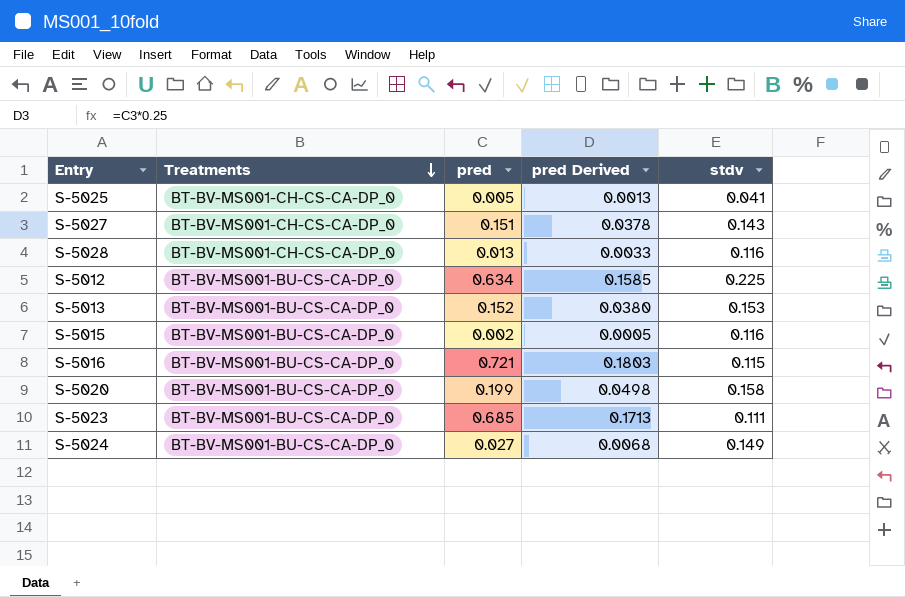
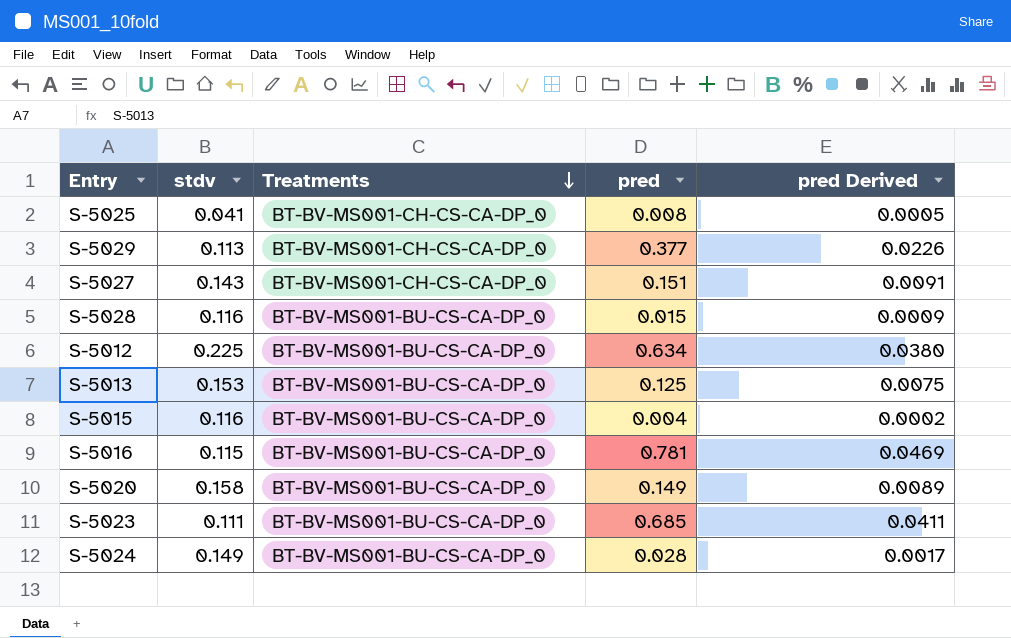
column stdv | position: 5 -> 2
column pred Derived | formula: [pred] * 0.25 -> [pred] * 0.06
S-5025 | pred: 0.005 -> 0.008
row S-5029: none -> 0.113 | BT-BV-MS001-CH-CS-CA-DP_0 | 0.377 | 0.0226
S-5028 | Treatments: BT-BV-MS001-CH-CS-CA-DP_0 -> BT-BV-MS001-BU-CS-CA-DP_0
S-5028 | pred: 0.013 -> 0.015
S-5013 | pred: 0.152 -> 0.125
S-5015 | pred: 0.002 -> 0.004
S-5016 | pred: 0.721 -> 0.781
S-5020 | pred: 0.199 -> 0.149
S-5024 | pred: 0.027 -> 0.028

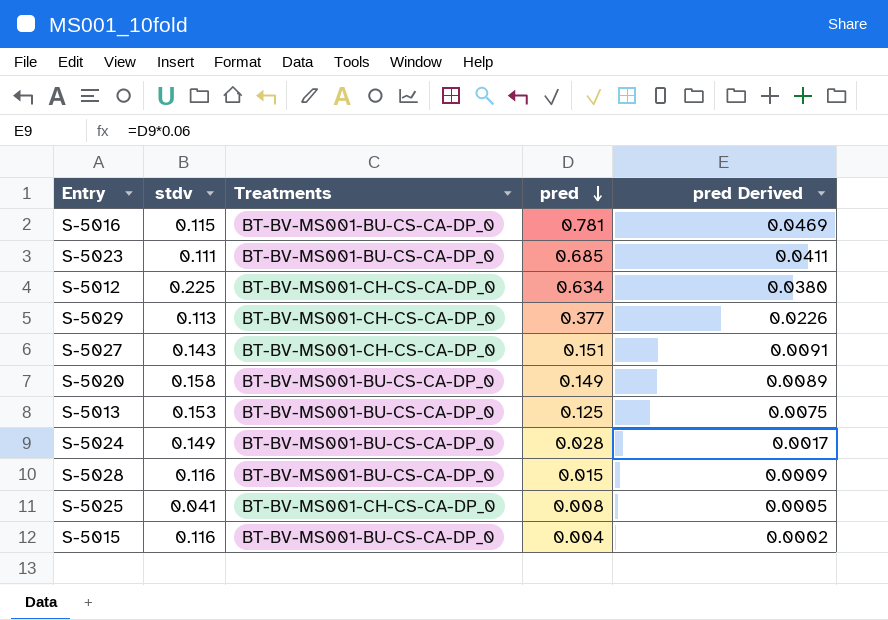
row order: Treatments descending -> pred descending
S-5012 | Treatments: BT-BV-MS001-BU-CS-CA-DP_0 -> BT-BV-MS001-CH-CS-CA-DP_0

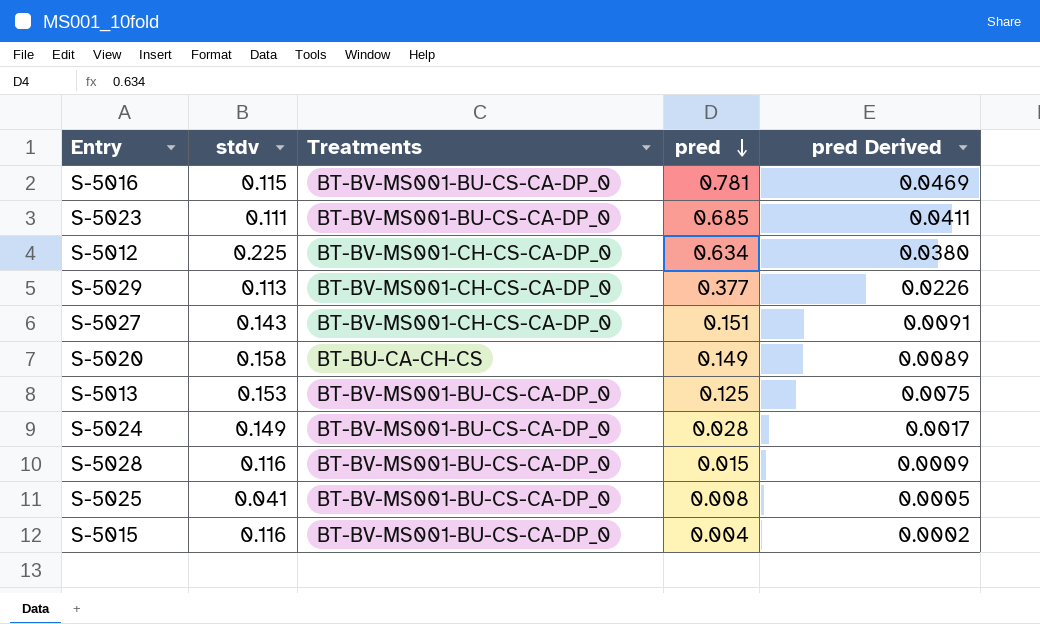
S-5020 | Treatments: BT-BV-MS001-BU-CS-CA-DP_0 -> BT-BU-CA-CH-CS
S-5025 | Treatments: BT-BV-MS001-CH-CS-CA-DP_0 -> BT-BV-MS001-BU-CS-CA-DP_0

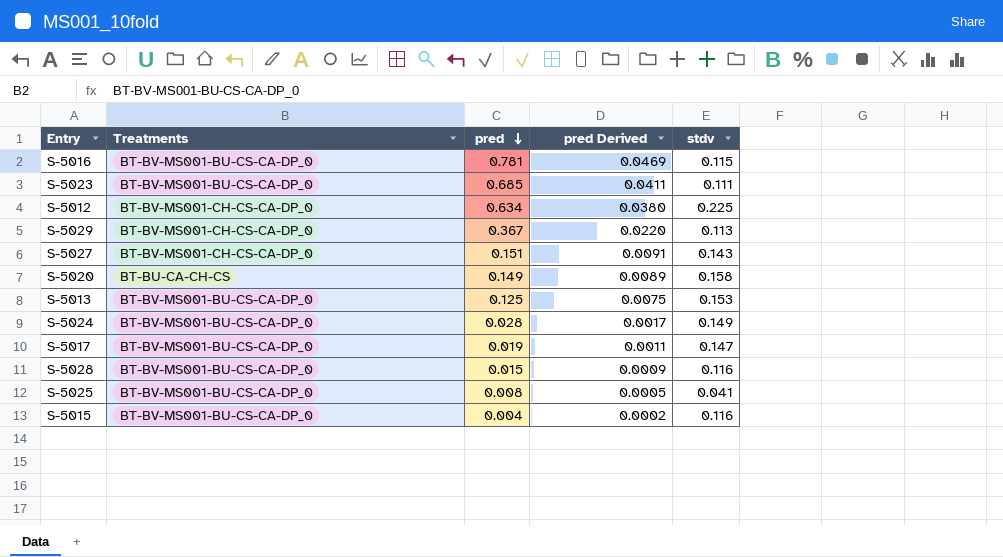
column stdv | position: 2 -> 5
S-5029 | pred: 0.377 -> 0.367
S-5029 | pred Derived: 0.0226 -> 0.0220
row S-5017: none -> BT-BV-MS001-BU-CS-CA-DP_0 | 0.019 | 0.0011 | 0.147

